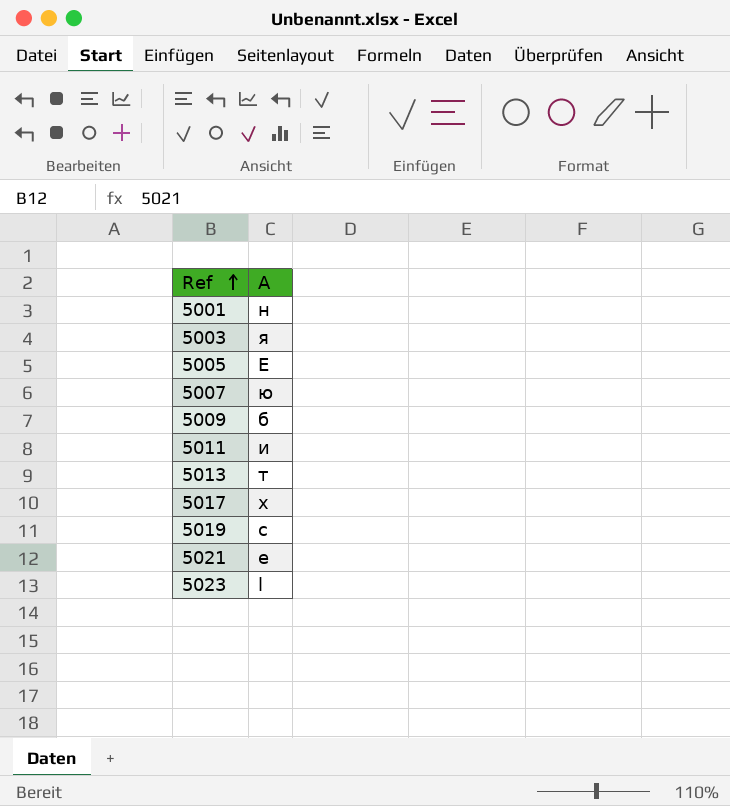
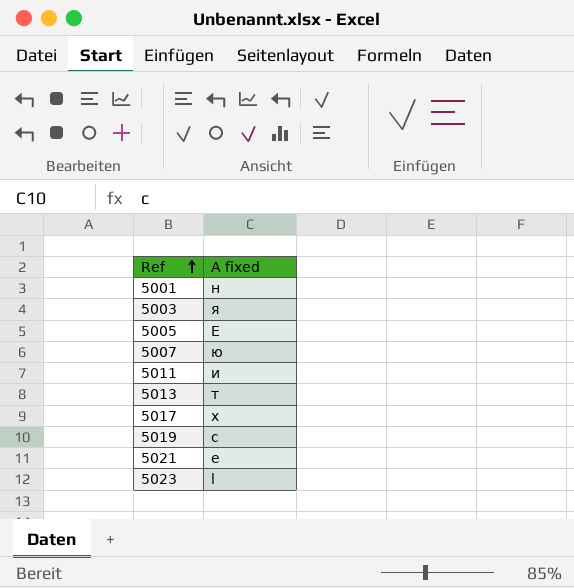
column name: А -> А fixed
row 5009: б -> none

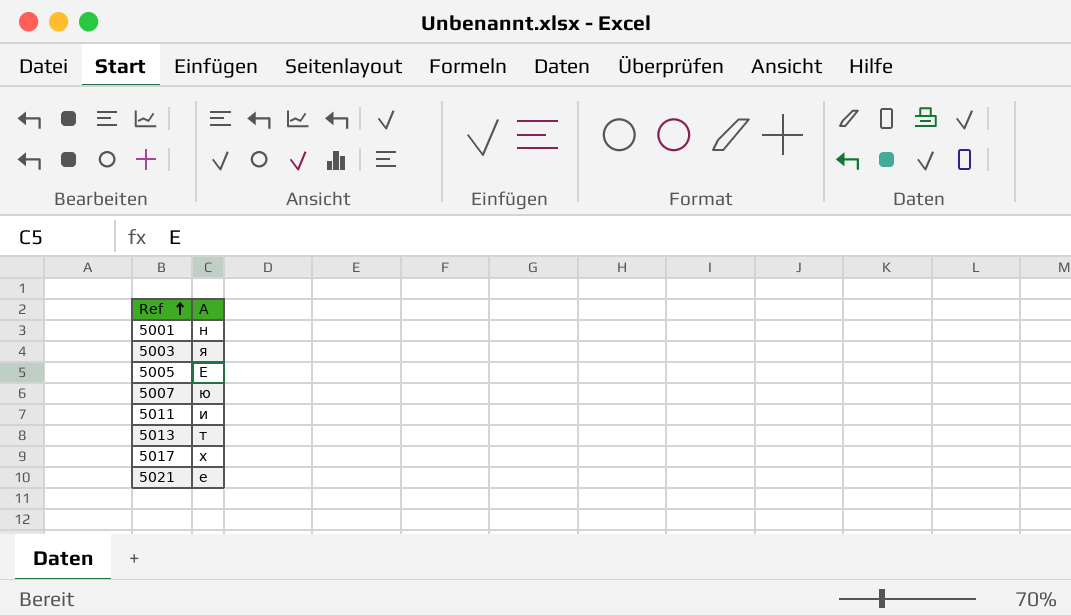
column name: А fixed -> А
row 5019: c -> none
row 5023: l -> none

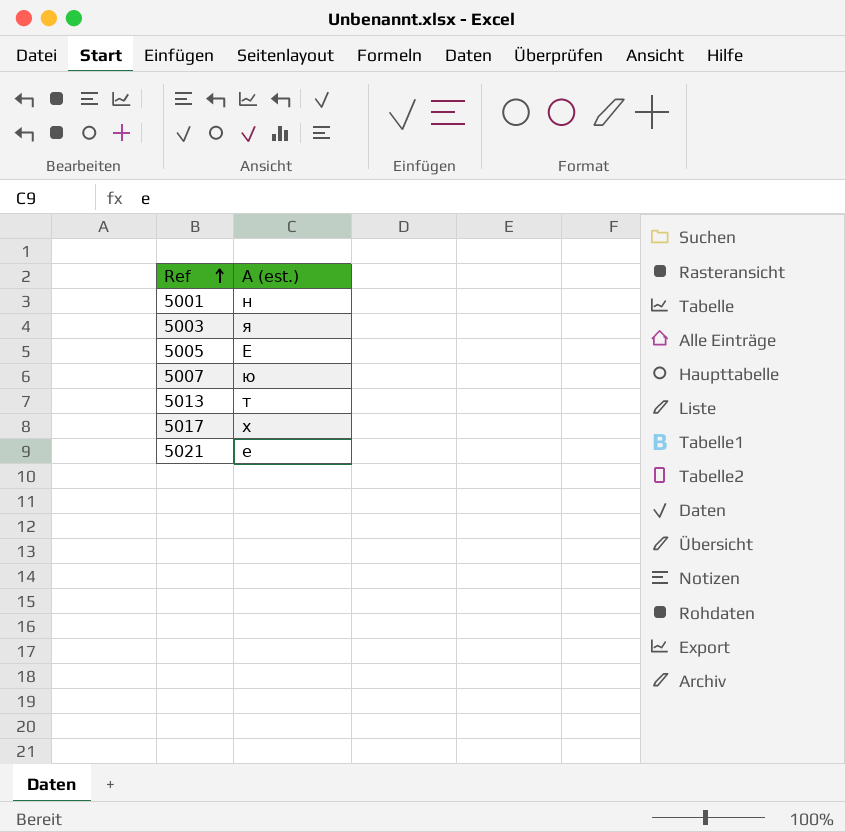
column name: А -> А (est.)
row 5011: и -> none

